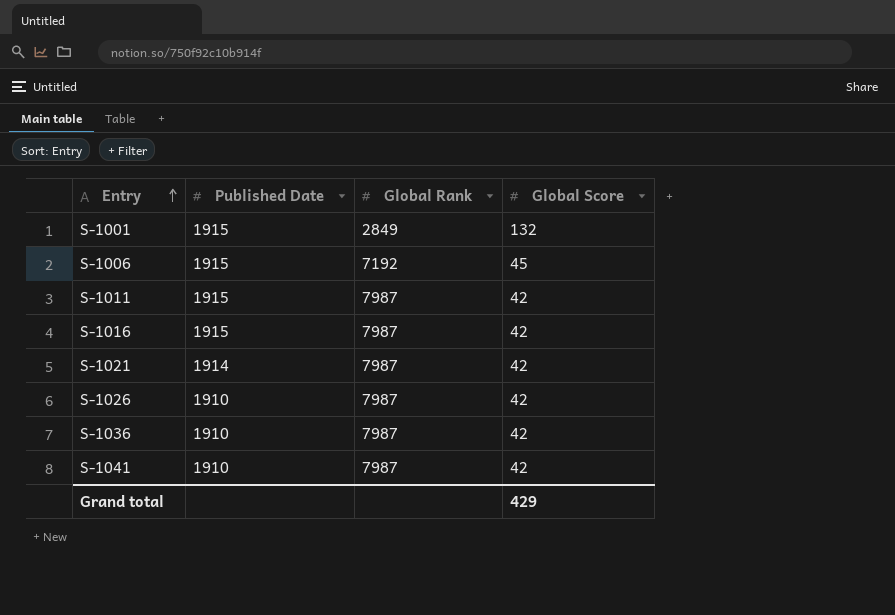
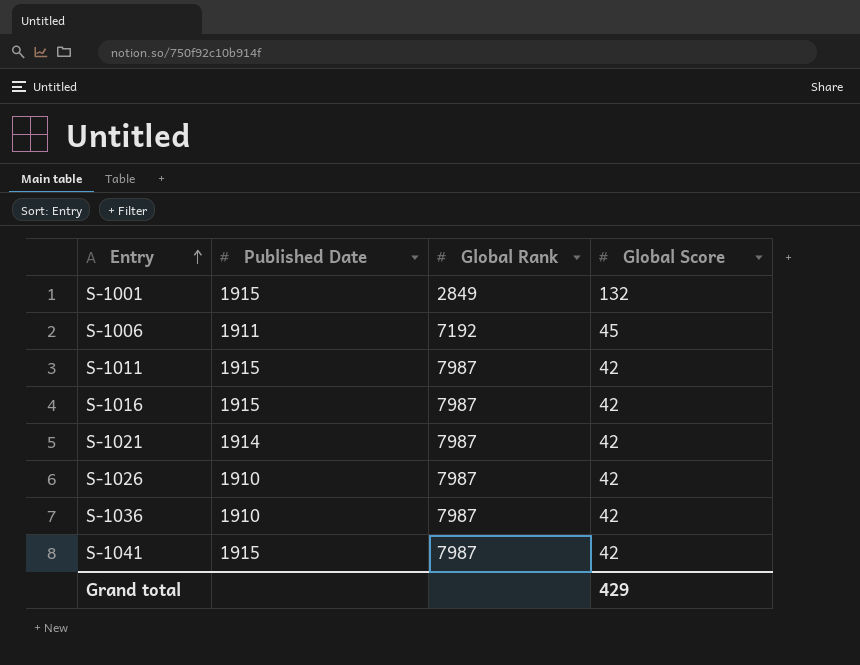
S-1006 | Published Date: 1915 -> 1911
S-1041 | Published Date: 1910 -> 1915

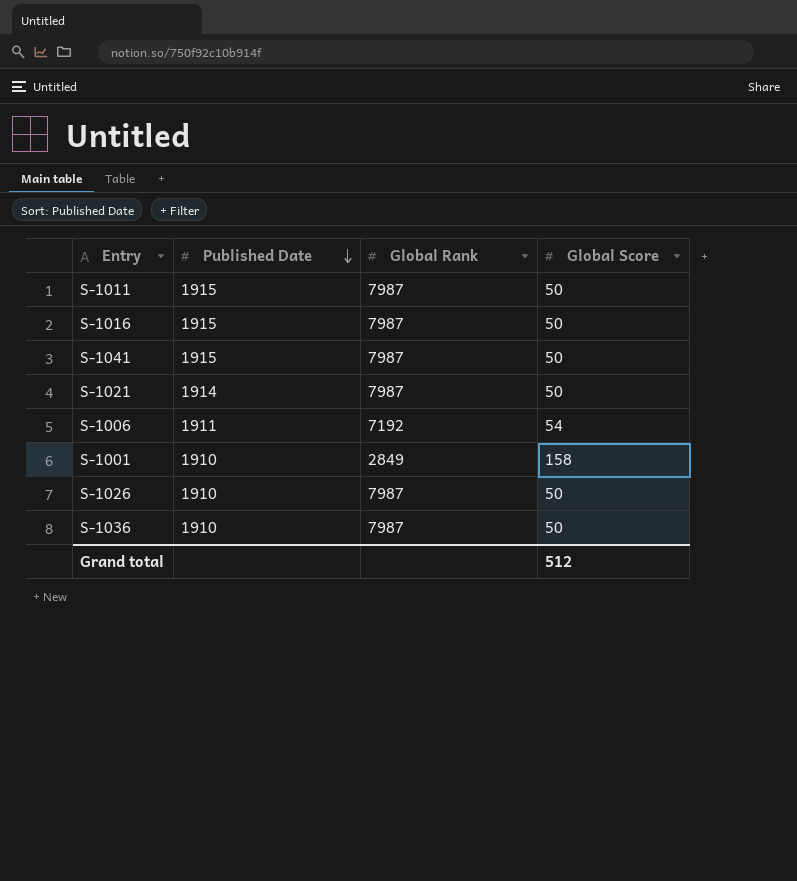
row order: Entry ascending -> Published Date descending
S-1011 | Global Score: 42 -> 50
S-1016 | Global Score: 42 -> 50
S-1041 | Global Score: 42 -> 50
S-1021 | Global Score: 42 -> 50
S-1006 | Global Score: 45 -> 54
S-1001 | Published Date: 1915 -> 1910
S-1001 | Global Score: 132 -> 158
S-1026 | Global Score: 42 -> 50
S-1036 | Global Score: 42 -> 50
Grand total | Global Score: 429 -> 512

